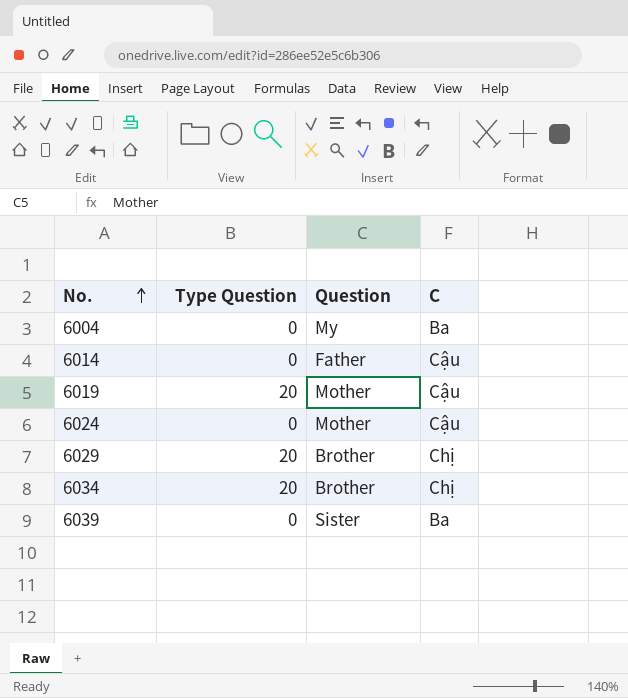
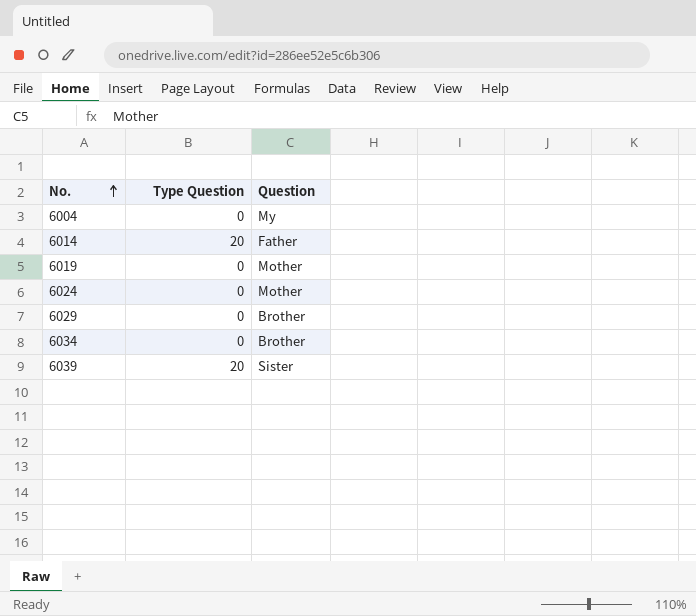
column C | position: 4 -> none
6014 | Type Question: 0 -> 20
6019 | Type Question: 20 -> 0
6029 | Type Question: 20 -> 0
6034 | Type Question: 20 -> 0
6039 | Type Question: 0 -> 20

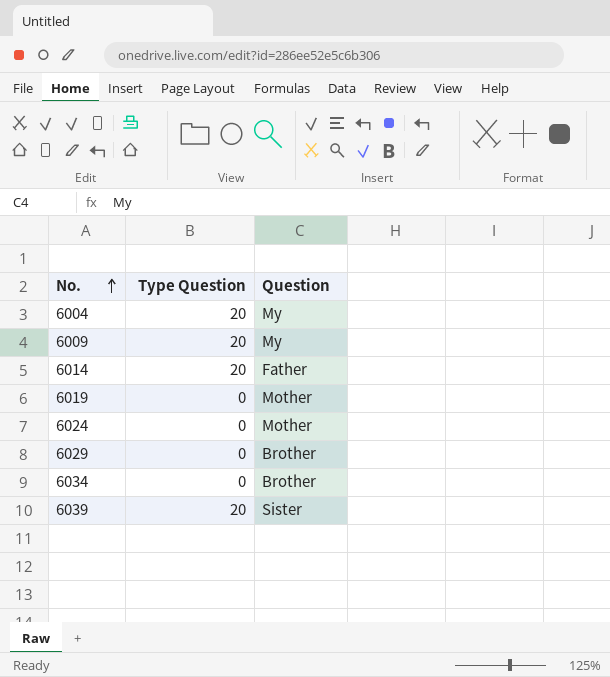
6004 | Type Question: 0 -> 20
row 6009: none -> 20 | My

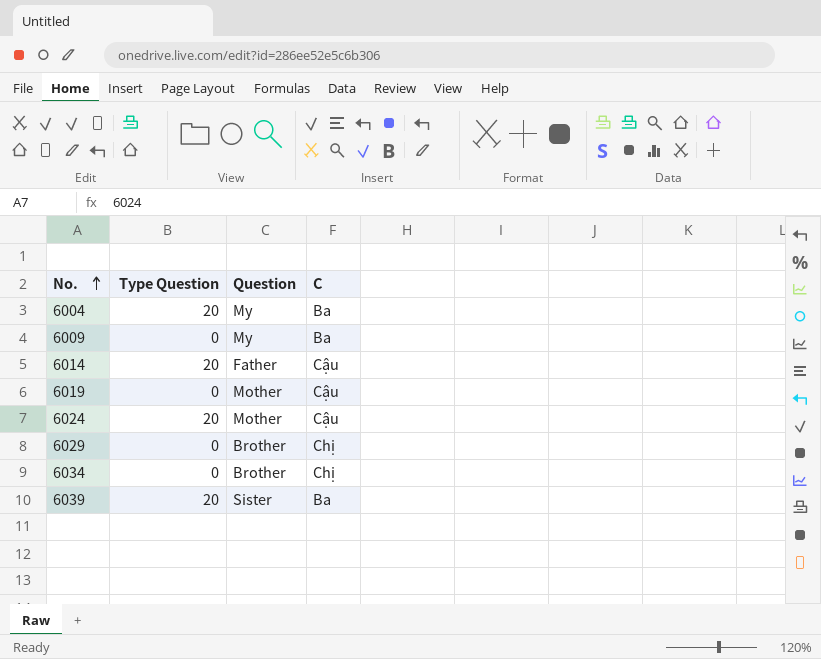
column C | position: none -> 4
6009 | Type Question: 20 -> 0
6024 | Type Question: 0 -> 20

